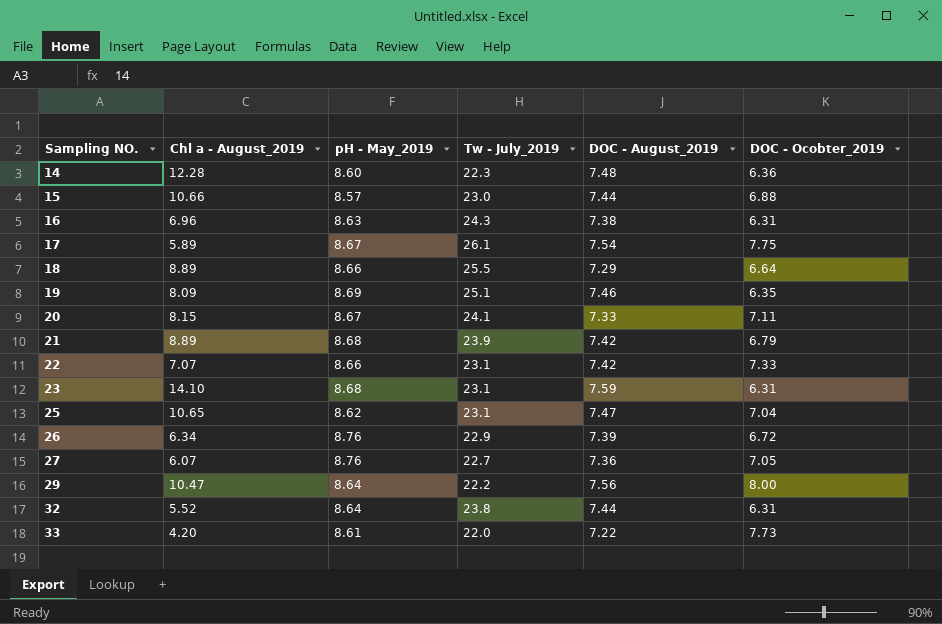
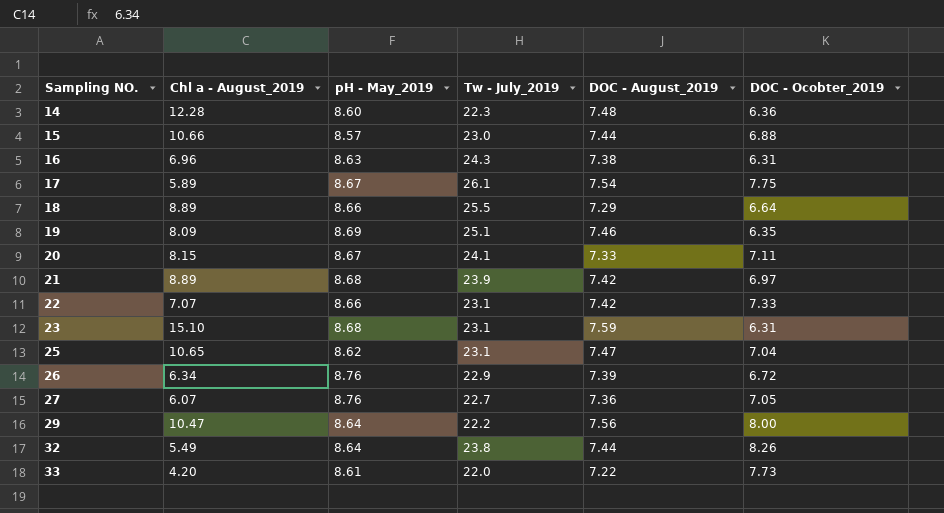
21 | DOC - Ocobter_2019: 6.79 -> 6.97
23 | Chl a - August_2019: 14.10 -> 15.10
32 | Chl a - August_2019: 5.52 -> 5.49
32 | DOC - Ocobter_2019: 6.31 -> 8.26

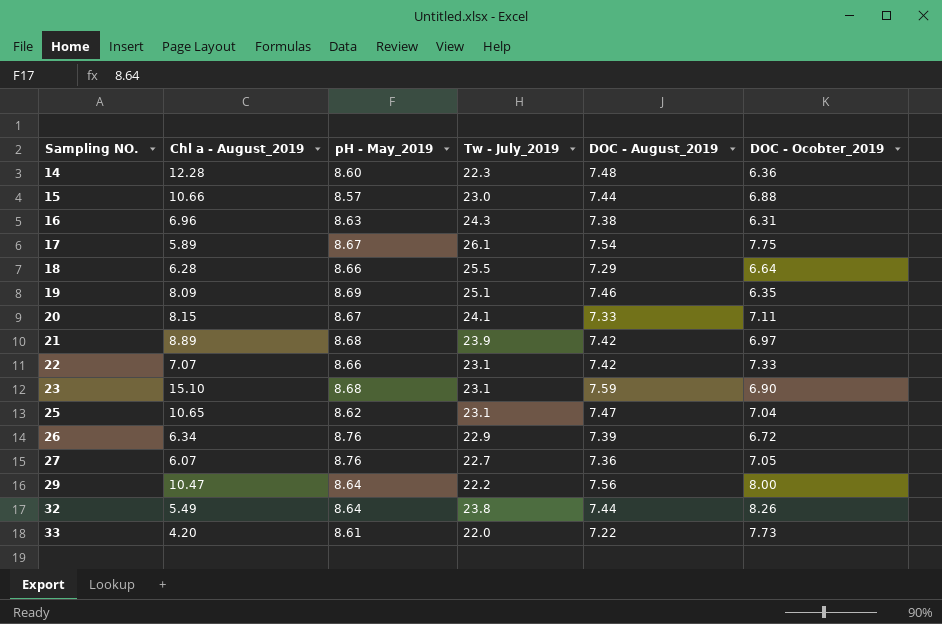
18 | Chl a - August_2019: 8.89 -> 6.28
23 | DOC - Ocobter_2019: 6.31 -> 6.90

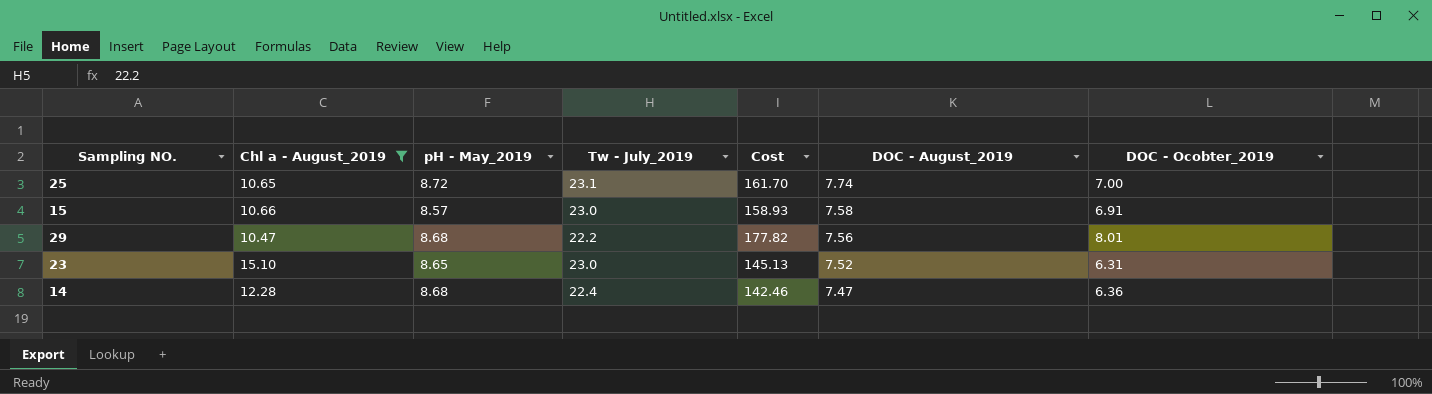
filter: none -> Chl a - August_2019 >= 10.47
row order: Sampling NO. ascending -> DOC - August_2019 descending
column Cost | formula: none -> [Tw - July_2019] * [DOC - Ocobter_2019]
25 | pH - May_2019: 8.62 -> 8.72
25 | DOC - August_2019: 7.47 -> 7.74
25 | DOC - Ocobter_2019: 7.04 -> 7.00
15 | DOC - August_2019: 7.44 -> 7.58
15 | DOC - Ocobter_2019: 6.88 -> 6.91
29 | pH - May_2019: 8.64 -> 8.68
29 | DOC - Ocobter_2019: 8.00 -> 8.01
23 | pH - May_2019: 8.68 -> 8.65
23 | Tw - July_2019: 23.1 -> 23.0
23 | DOC - August_2019: 7.59 -> 7.52
23 | DOC - Ocobter_2019: 6.90 -> 6.31
14 | pH - May_2019: 8.60 -> 8.68
14 | Tw - July_2019: 22.3 -> 22.4
14 | DOC - August_2019: 7.48 -> 7.47

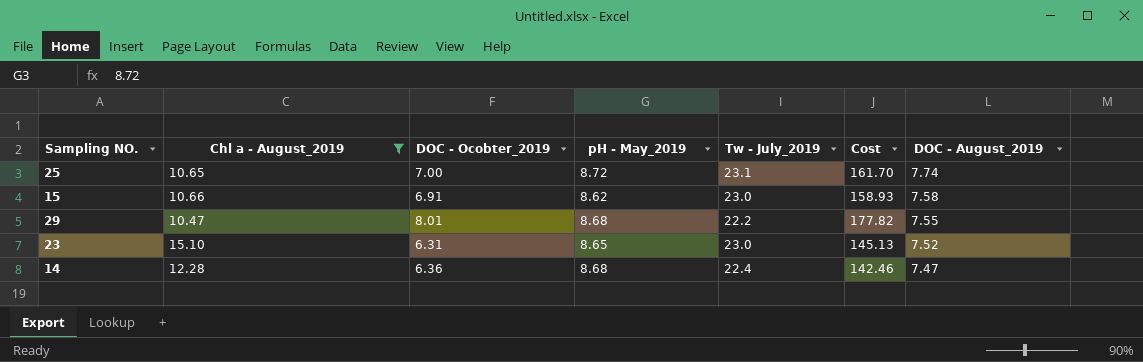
column DOC - Ocobter_2019 | position: 7 -> 3
15 | pH - May_2019: 8.57 -> 8.62
29 | DOC - August_2019: 7.56 -> 7.55

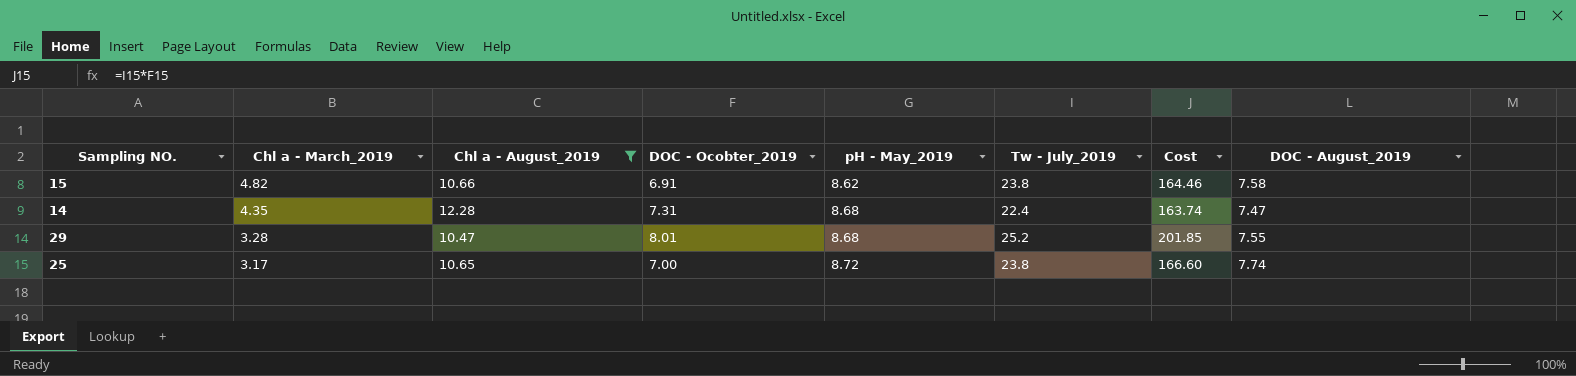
row order: DOC - August_2019 descending -> Chl a - March_2019 descending
column Chl a - March_2019 | position: none -> 2
row 23: 15.10 | 6.31 | 8.65 | 23.0 | 145.13 | 7.52 -> none
15 | Tw - July_2019: 23.0 -> 23.8
15 | Cost: 158.93 -> 164.46
14 | DOC - Ocobter_2019: 6.36 -> 7.31
14 | Cost: 142.46 -> 163.74
29 | Tw - July_2019: 22.2 -> 25.2
29 | Cost: 177.82 -> 201.85
25 | Tw - July_2019: 23.1 -> 23.8
25 | Cost: 161.70 -> 166.60

